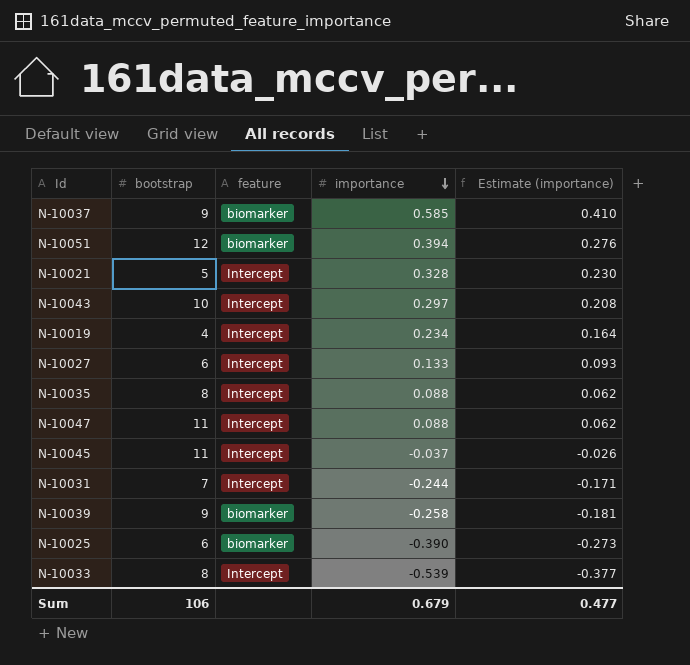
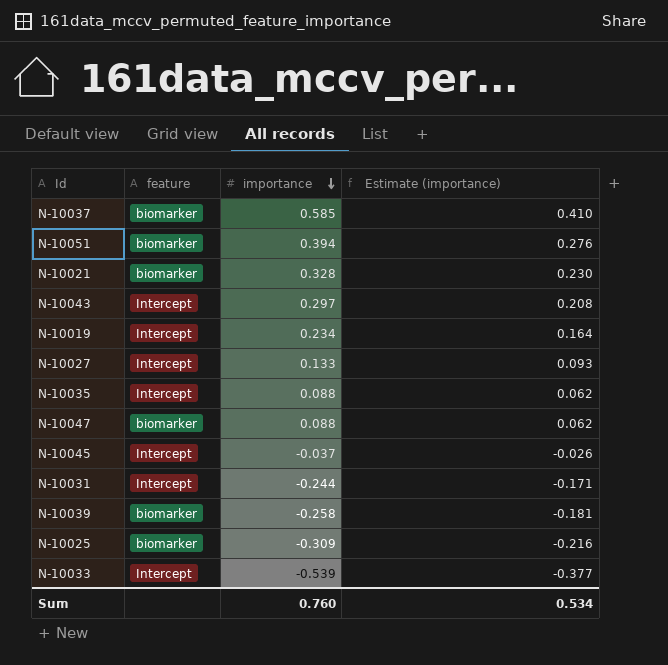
column bootstrap | position: 2 -> none
N-10021 | feature: Intercept -> biomarker
N-10047 | feature: Intercept -> biomarker
N-10025 | importance: -0.390 -> -0.309
N-10025 | Estimate (importance): -0.273 -> -0.216
Sum | importance: 0.679 -> 0.760
Sum | Estimate (importance): 0.477 -> 0.534

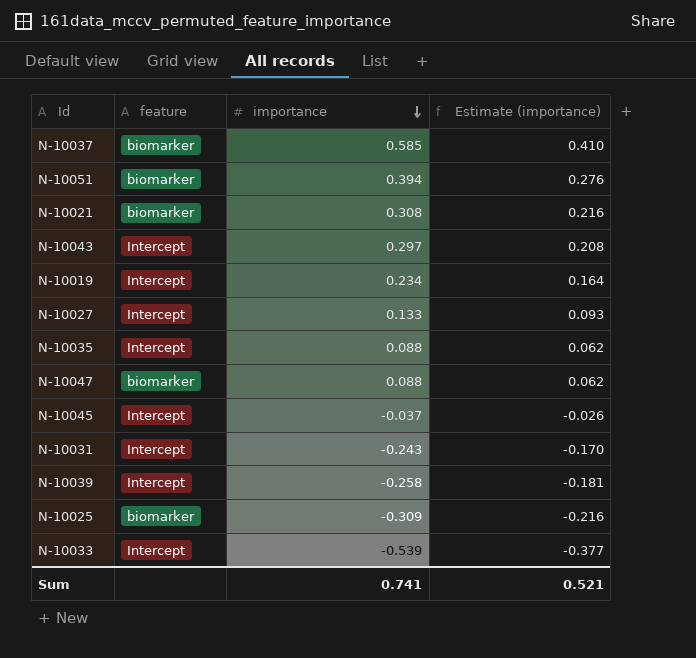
N-10021 | importance: 0.328 -> 0.308
N-10021 | Estimate (importance): 0.230 -> 0.216
N-10031 | importance: -0.244 -> -0.243
N-10031 | Estimate (importance): -0.171 -> -0.170
N-10039 | feature: biomarker -> Intercept
Sum | importance: 0.760 -> 0.741
Sum | Estimate (importance): 0.534 -> 0.521

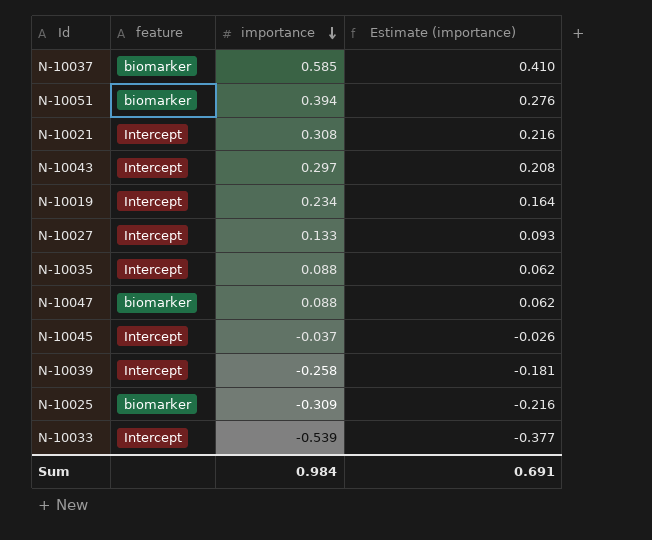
row N-10031: Intercept | -0.243 | -0.170 -> none
N-10021 | feature: biomarker -> Intercept
Sum | importance: 0.741 -> 0.984
Sum | Estimate (importance): 0.521 -> 0.691

